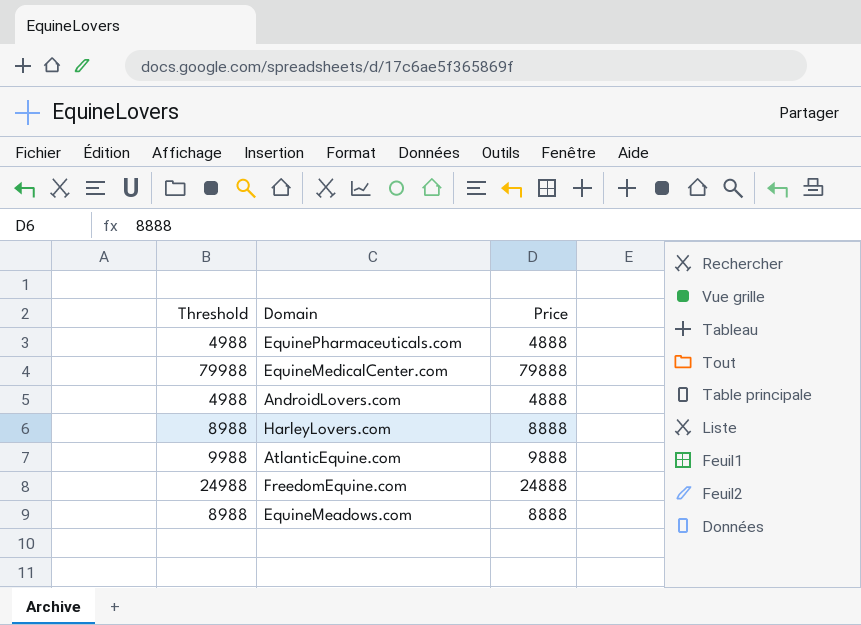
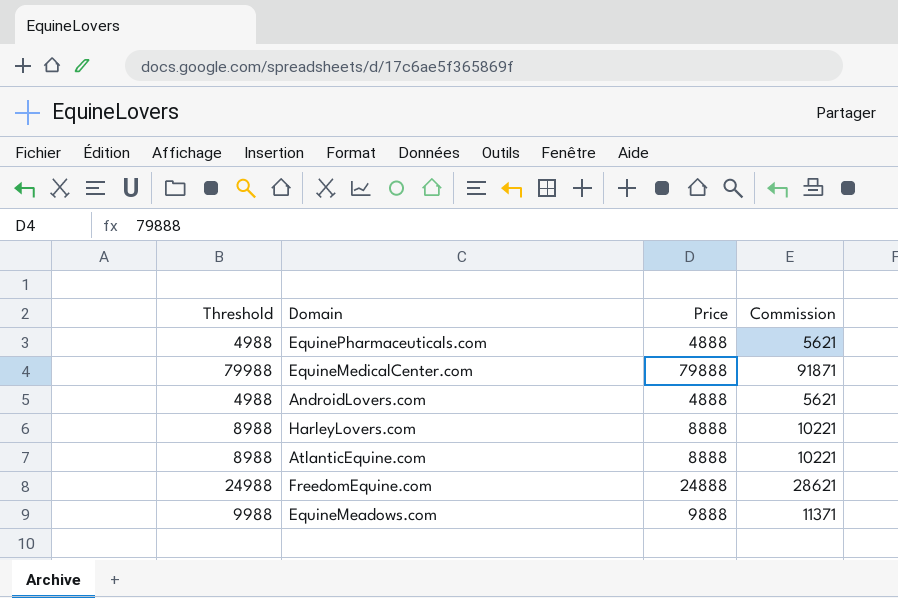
column Commission | formula: none -> [Price] * 1.15
AtlanticEquine.com | Threshold: 9988 -> 8988
AtlanticEquine.com | Price: 9888 -> 8888
EquineMeadows.com | Threshold: 8988 -> 9988
EquineMeadows.com | Price: 8888 -> 9888

